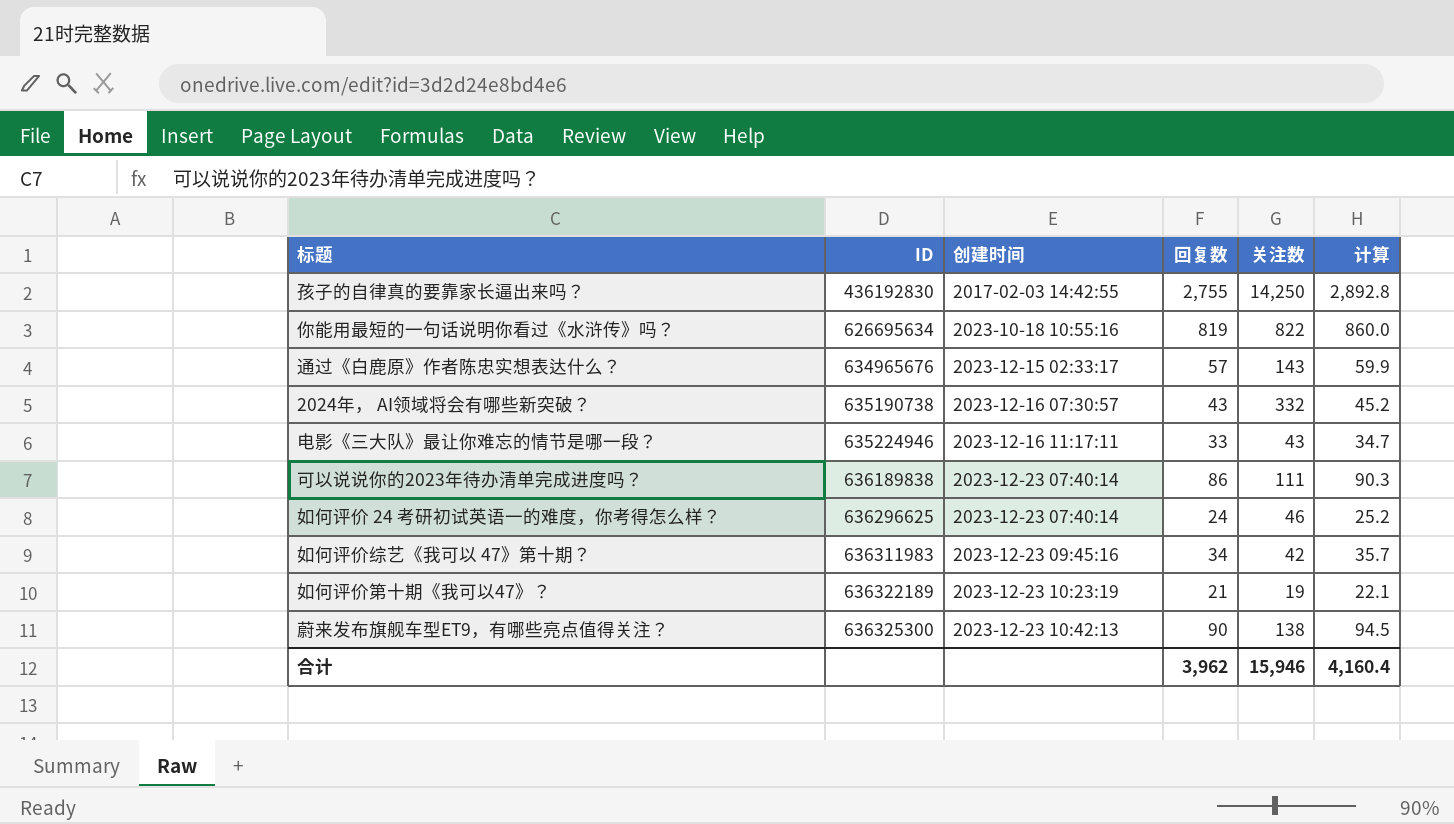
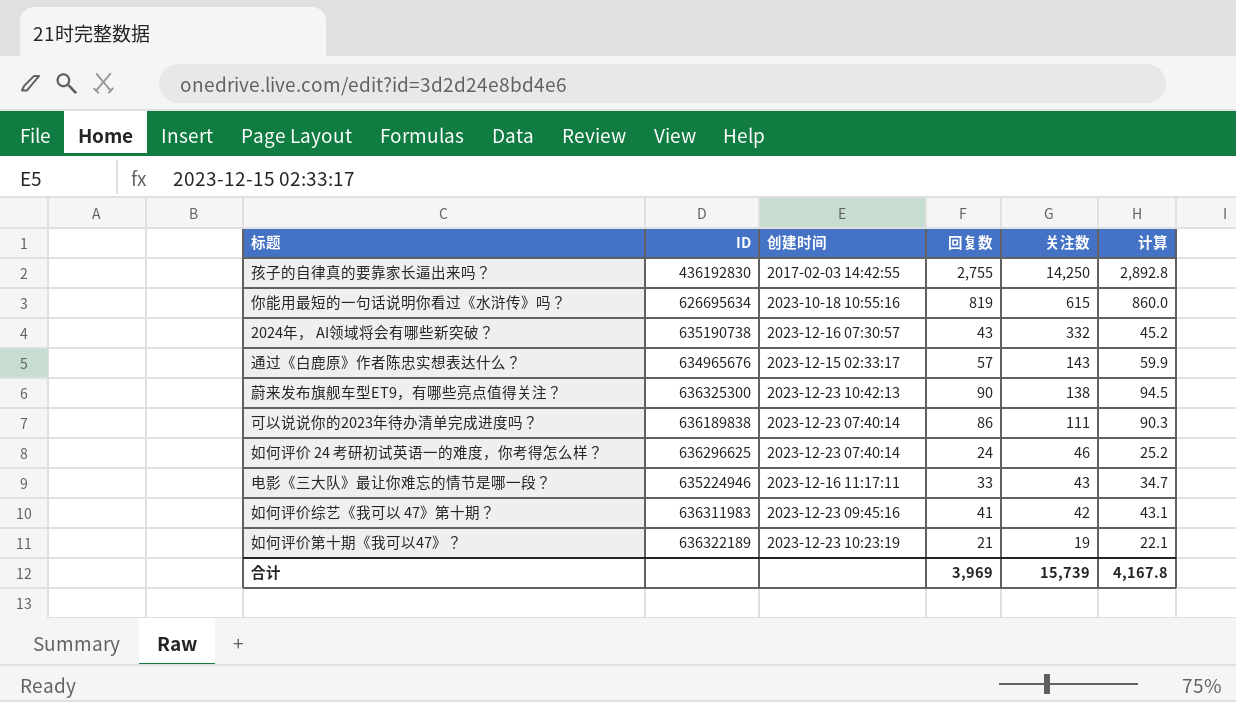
row order: ID ascending -> 关注数 descending
你能用最短的一句话说明你看过《水浒传》吗？ | 关注数: 822 -> 615
如何评价综艺《我可以 47》第十期？ | 回复数: 34 -> 41
如何评价综艺《我可以 47》第十期？ | 计算: 35.7 -> 43.1
合计 | 回复数: 3,962 -> 3,969
合计 | 关注数: 15,946 -> 15,739
合计 | 计算: 4,160.4 -> 4,167.8

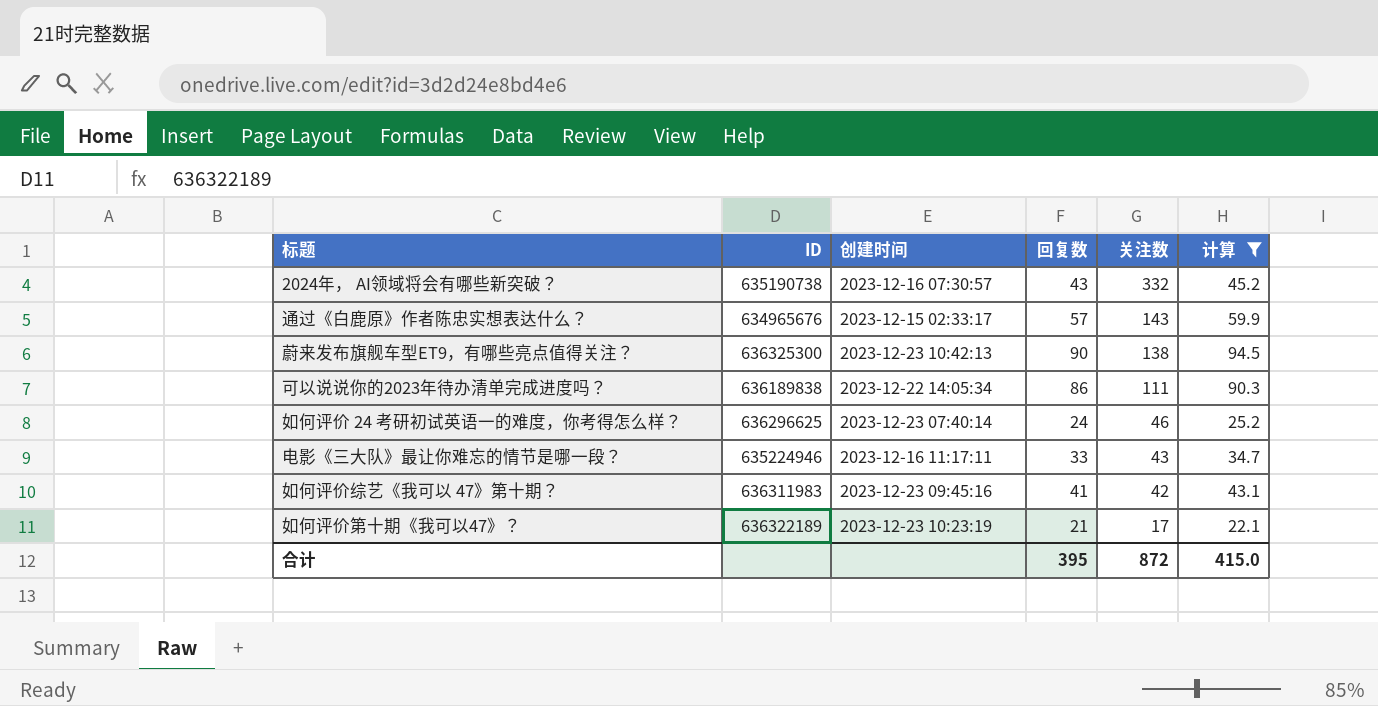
filter: none -> 计算 <= 94.5
可以说说你的2023年待办清单完成进度吗？ | 创建时间: 2023-12-23 07:40:14 -> 2023-12-22 14:05:34
如何评价第十期《我可以47》？ | 关注数: 19 -> 17
合计 | 回复数: 3,969 -> 395
合计 | 关注数: 15,739 -> 872
合计 | 计算: 4,167.8 -> 415.0

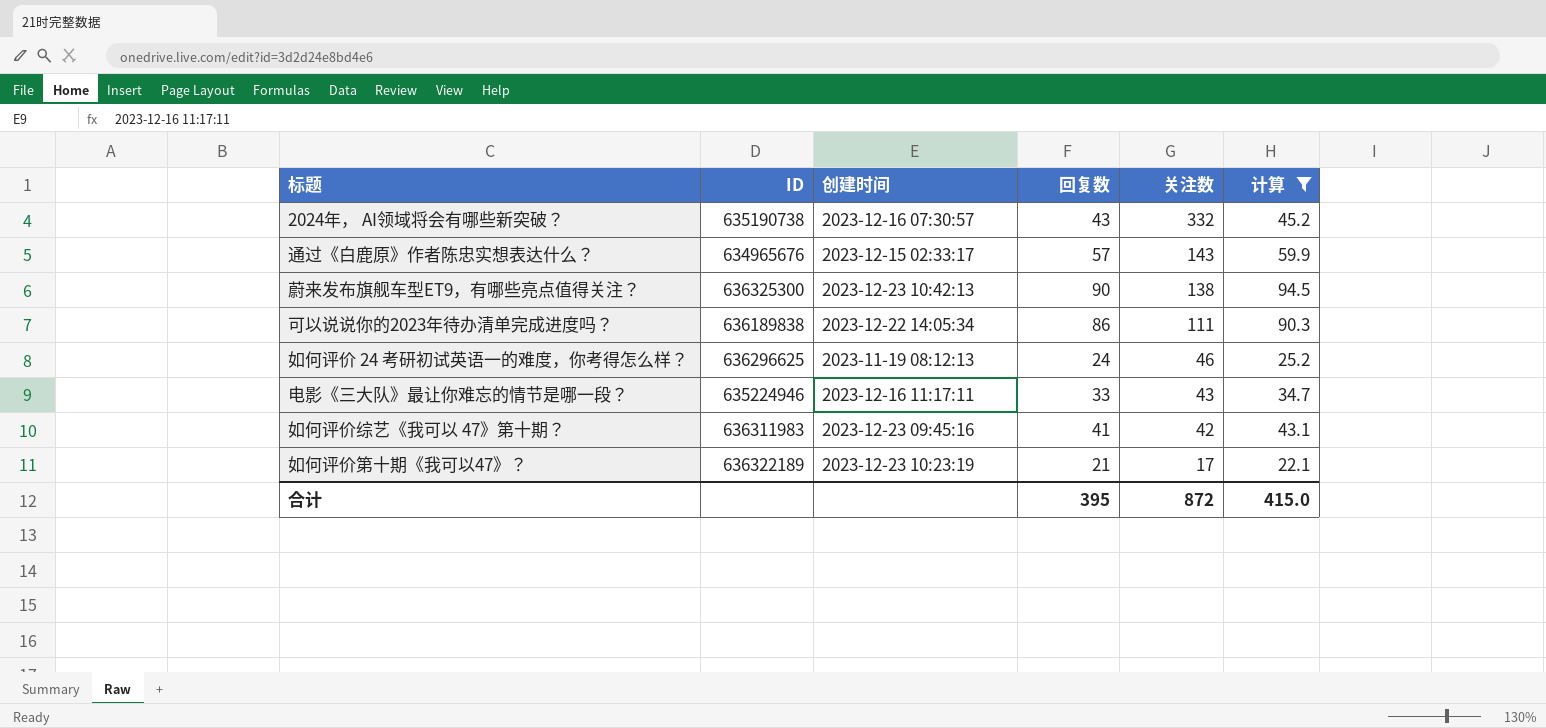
如何评价 24 考研初试英语一的难度，你考得怎么样？ | 创建时间: 2023-12-23 07:40:14 -> 2023-11-19 08:12:13

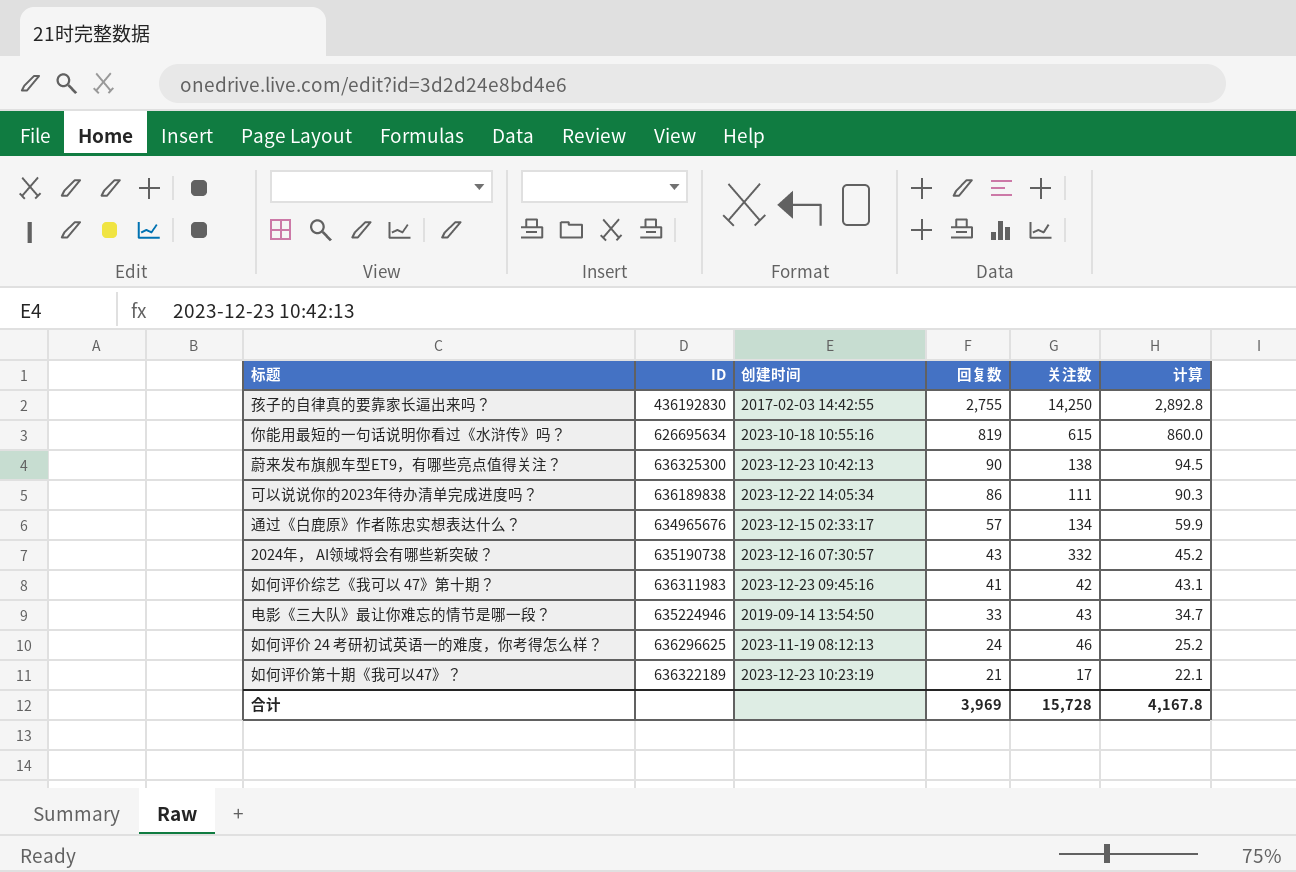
filter: 计算 <= 94.5 -> none
row order: 关注数 descending -> 回复数 descending
通过《白鹿原》作者陈忠实想表达什么？ | 关注数: 143 -> 134
电影《三大队》最让你难忘的情节是哪一段？ | 创建时间: 2023-12-16 11:17:11 -> 2019-09-14 13:54:50
合计 | 回复数: 395 -> 3,969
合计 | 关注数: 872 -> 15,728
合计 | 计算: 415.0 -> 4,167.8

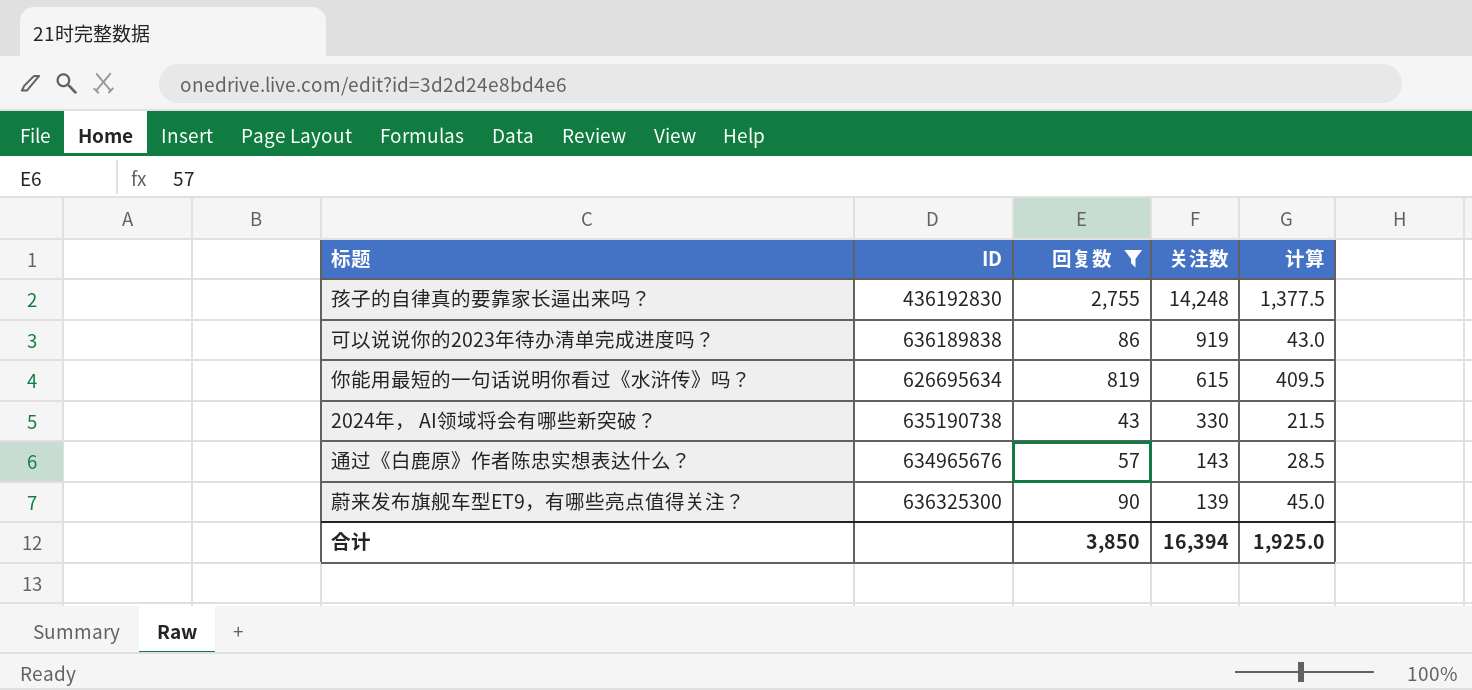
filter: none -> 回复数 >= 43
row order: 回复数 descending -> 关注数 descending
column 创建时间 | position: 3 -> none
column 计算 | formula: [回复数] * 1.05 -> [回复数] * 0.5
孩子的自律真的要靠家长逼出来吗？ | 关注数: 14,250 -> 14,248
可以说说你的2023年待办清单完成进度吗？ | 关注数: 111 -> 919
2024年， AI领域将会有哪些新突破？ | 关注数: 332 -> 330
通过《白鹿原》作者陈忠实想表达什么？ | 关注数: 134 -> 143
蔚来发布旗舰车型ET9，有哪些亮点值得关注？ | 关注数: 138 -> 139
合计 | 回复数: 3,969 -> 3,850
合计 | 关注数: 15,728 -> 16,394
合计 | 计算: 4,167.8 -> 1,925.0

